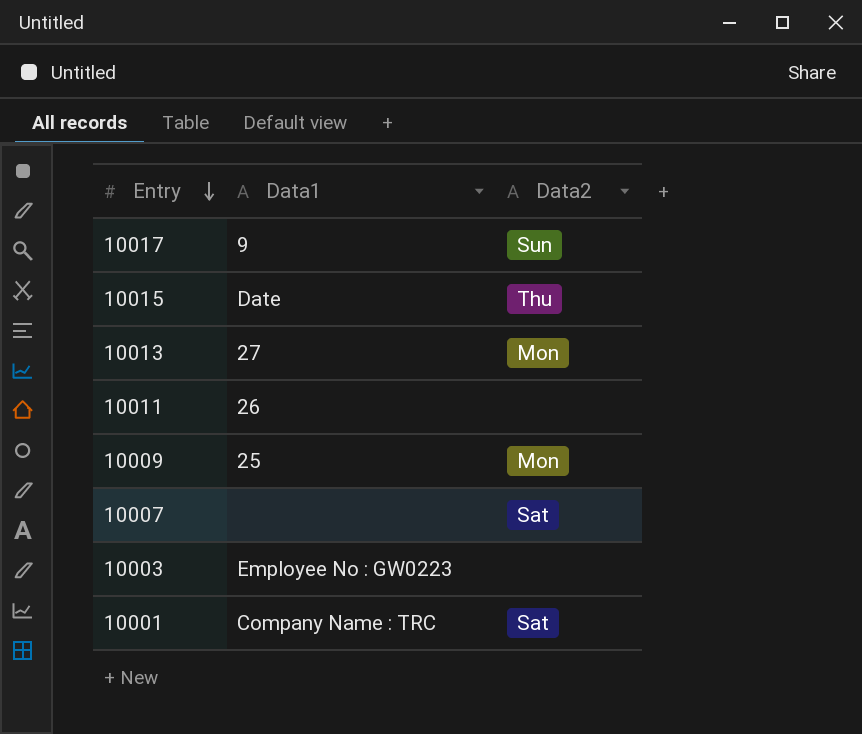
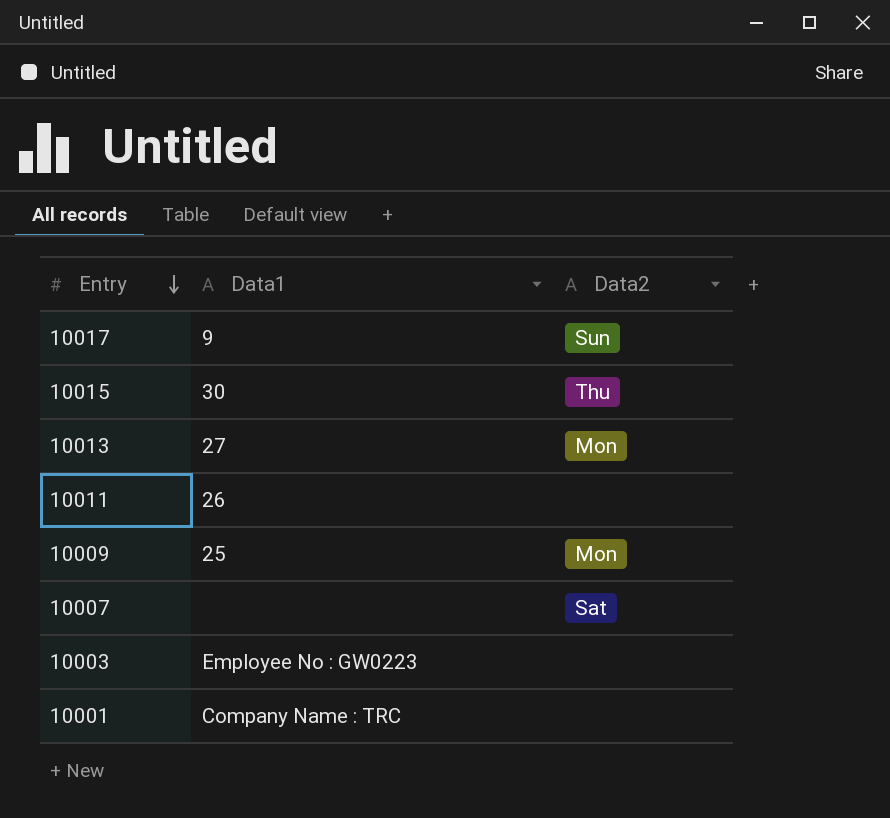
10015 | Data1: Date -> 30
10001 | Data2: Sat -> none

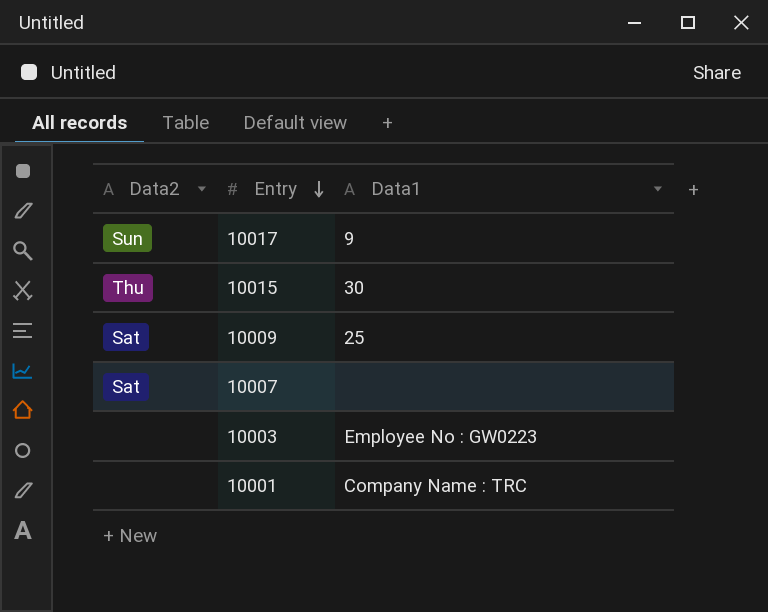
column Data2 | position: 3 -> 1
row 10013: 27 | Mon -> none
row 10011: 26 | none -> none
10009 | Data2: Mon -> Sat

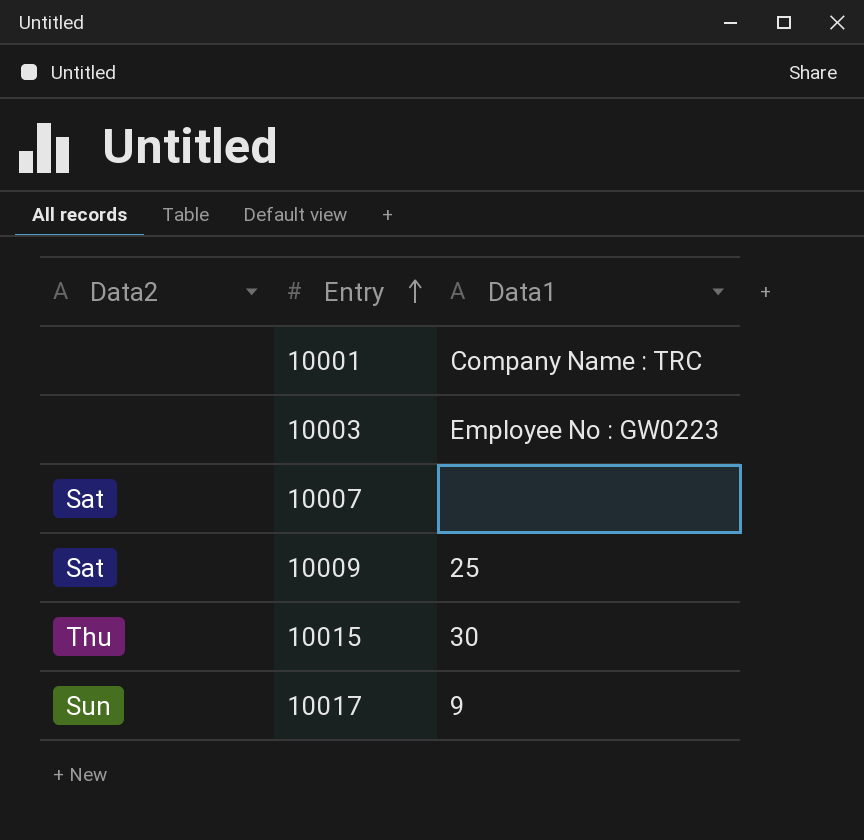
row order: Entry descending -> Entry ascending

